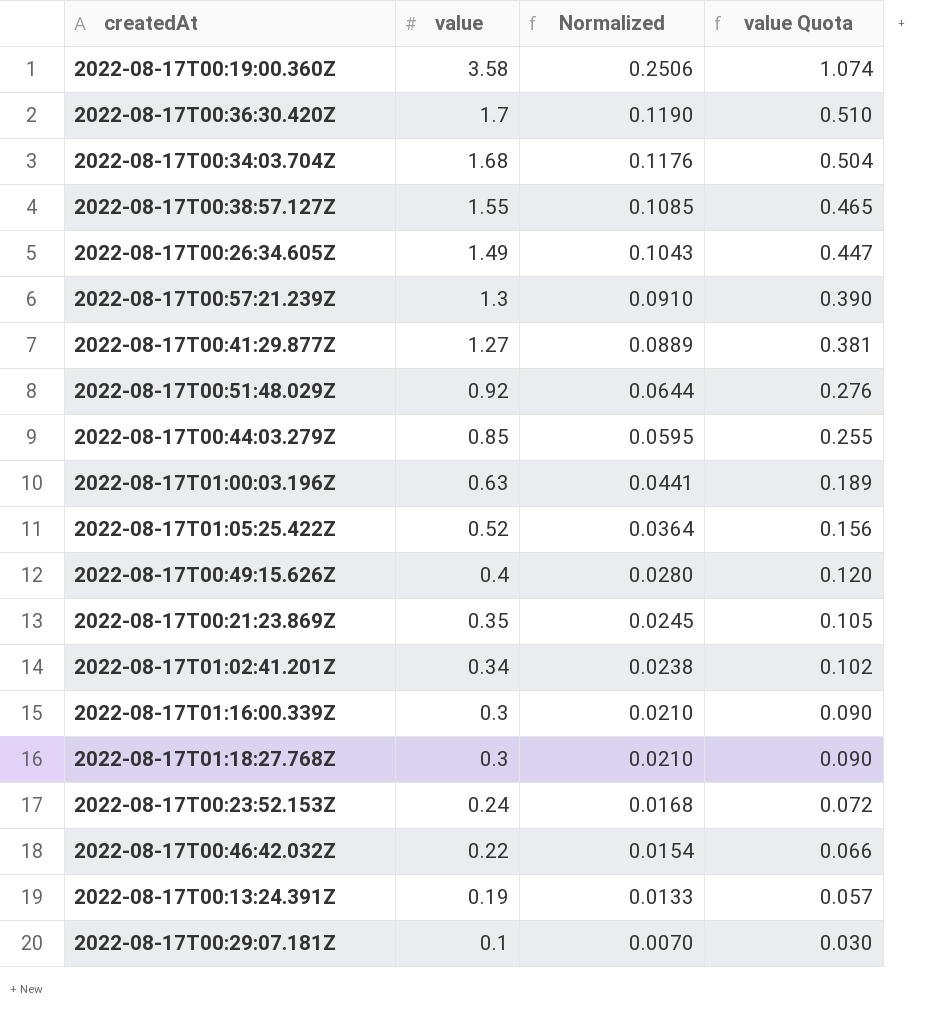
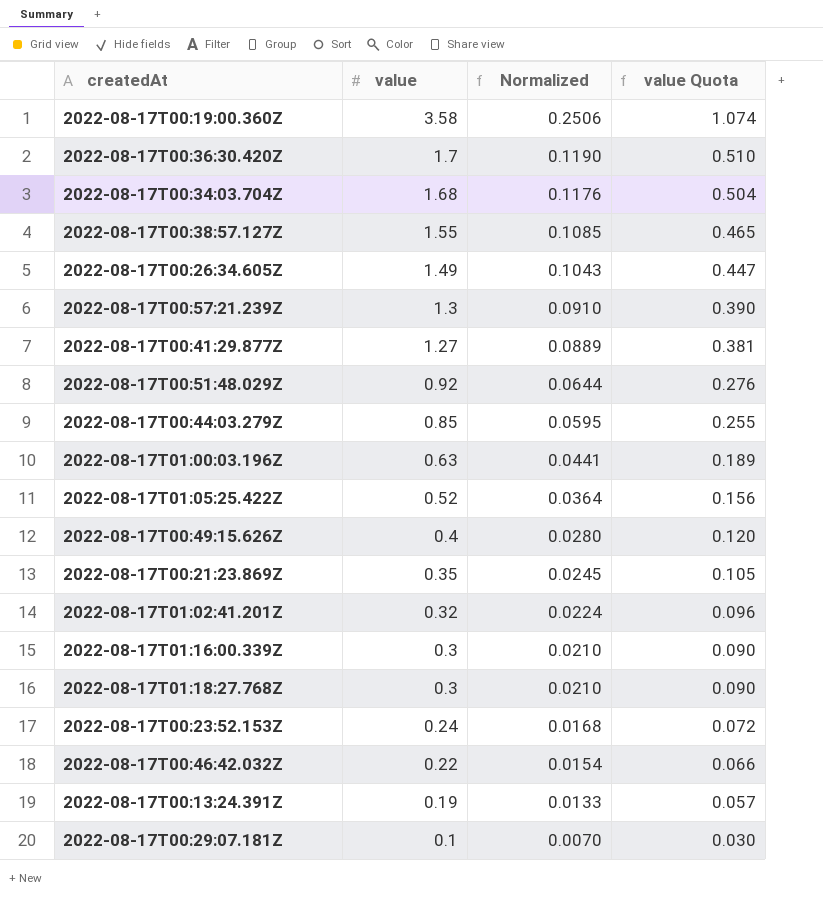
2022-08-17T01:02:41.201Z | value: 0.34 -> 0.32
2022-08-17T01:02:41.201Z | Normalized: 0.0238 -> 0.0224
2022-08-17T01:02:41.201Z | value Quota: 0.102 -> 0.096

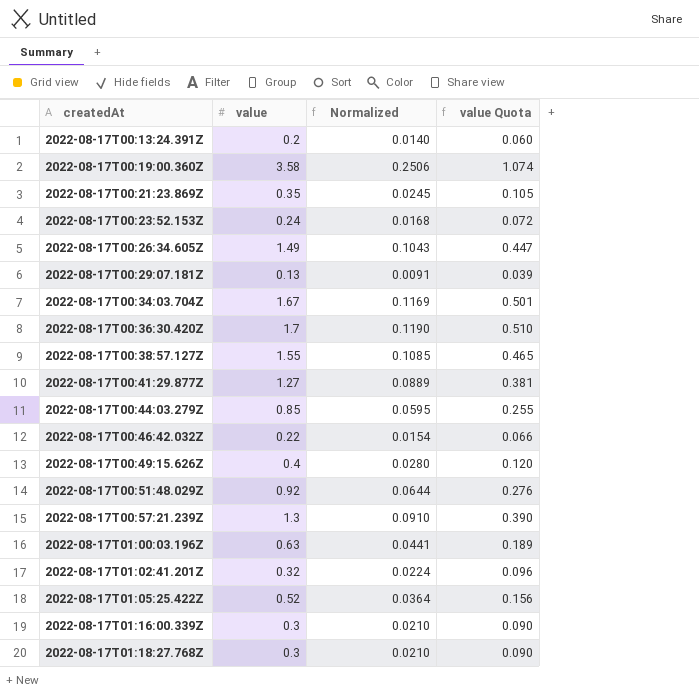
row order: value descending -> createdAt ascending
2022-08-17T00:13:24.391Z | value: 0.19 -> 0.2
2022-08-17T00:13:24.391Z | Normalized: 0.0133 -> 0.0140
2022-08-17T00:13:24.391Z | value Quota: 0.057 -> 0.060
2022-08-17T00:29:07.181Z | value: 0.1 -> 0.13
2022-08-17T00:29:07.181Z | Normalized: 0.0070 -> 0.0091
2022-08-17T00:29:07.181Z | value Quota: 0.030 -> 0.039
2022-08-17T00:34:03.704Z | value: 1.68 -> 1.67
2022-08-17T00:34:03.704Z | Normalized: 0.1176 -> 0.1169
2022-08-17T00:34:03.704Z | value Quota: 0.504 -> 0.501

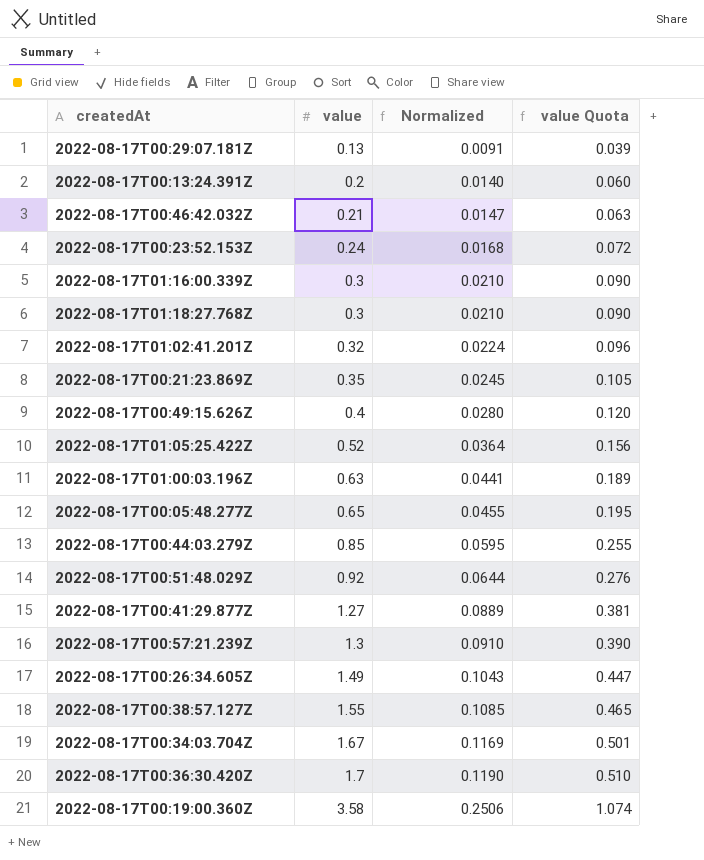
row order: createdAt ascending -> value ascending
2022-08-17T00:46:42.032Z | value: 0.22 -> 0.21
2022-08-17T00:46:42.032Z | Normalized: 0.0154 -> 0.0147
2022-08-17T00:46:42.032Z | value Quota: 0.066 -> 0.063
row 2022-08-17T00:05:48.277Z: none -> 0.65 | 0.0455 | 0.195

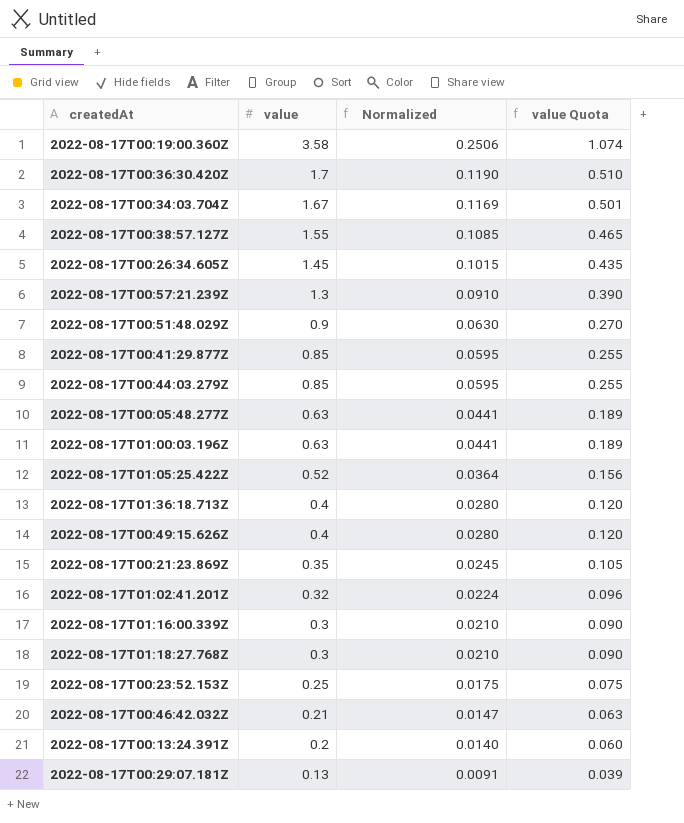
row order: value ascending -> value descending
2022-08-17T00:26:34.605Z | value: 1.49 -> 1.45
2022-08-17T00:26:34.605Z | Normalized: 0.1043 -> 0.1015
2022-08-17T00:26:34.605Z | value Quota: 0.447 -> 0.435
2022-08-17T00:51:48.029Z | value: 0.92 -> 0.9
2022-08-17T00:51:48.029Z | Normalized: 0.0644 -> 0.0630
2022-08-17T00:51:48.029Z | value Quota: 0.276 -> 0.270
2022-08-17T00:41:29.877Z | value: 1.27 -> 0.85
2022-08-17T00:41:29.877Z | Normalized: 0.0889 -> 0.0595
2022-08-17T00:41:29.877Z | value Quota: 0.381 -> 0.255
2022-08-17T00:05:48.277Z | value: 0.65 -> 0.63
2022-08-17T00:05:48.277Z | Normalized: 0.0455 -> 0.0441
2022-08-17T00:05:48.277Z | value Quota: 0.195 -> 0.189
row 2022-08-17T01:36:18.713Z: none -> 0.4 | 0.0280 | 0.120
2022-08-17T00:23:52.153Z | value: 0.24 -> 0.25
2022-08-17T00:23:52.153Z | Normalized: 0.0168 -> 0.0175
2022-08-17T00:23:52.153Z | value Quota: 0.072 -> 0.075

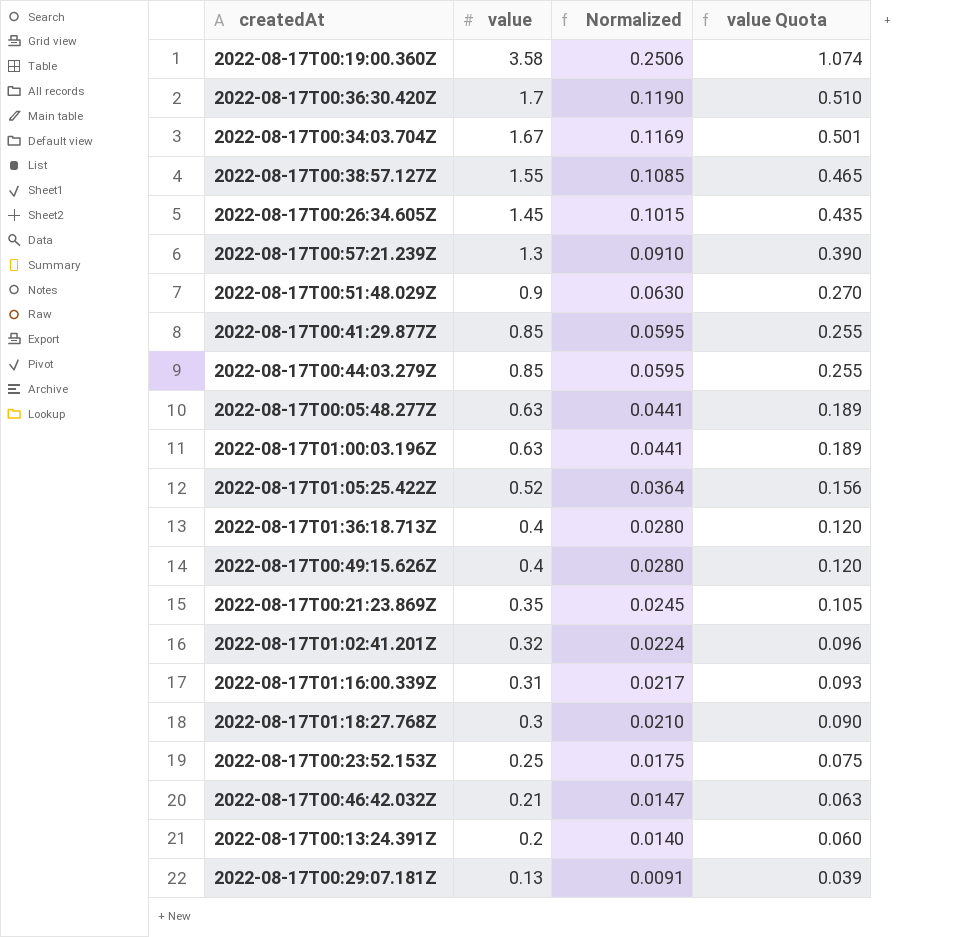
2022-08-17T01:16:00.339Z | value: 0.3 -> 0.31
2022-08-17T01:16:00.339Z | Normalized: 0.0210 -> 0.0217
2022-08-17T01:16:00.339Z | value Quota: 0.090 -> 0.093

